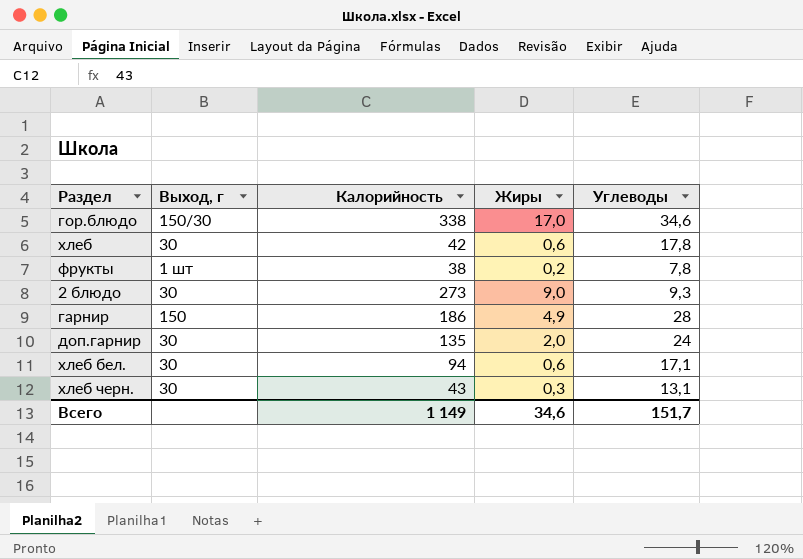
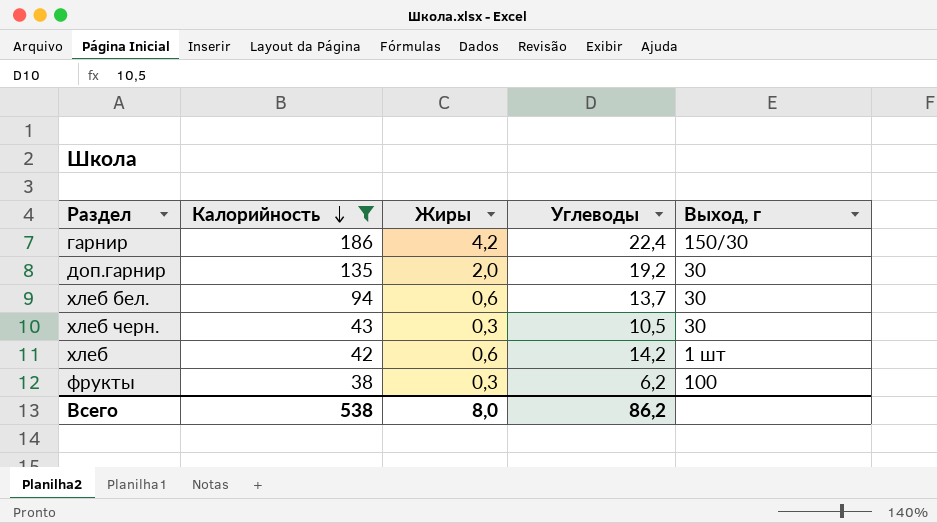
filter: none -> Калорийность <= 186
row order: none -> Калорийность descending
column Выход, г | position: 2 -> 5
гарнир | Жиры: 4,9 -> 4,2
гарнир | Углеводы: 28 -> 22,4
гарнир | Выход, г: 150 -> 150/30
доп.гарнир | Углеводы: 24 -> 19,2
хлеб бел. | Углеводы: 17,1 -> 13,7
хлеб черн. | Углеводы: 13,1 -> 10,5
хлеб | Углеводы: 17,8 -> 14,2
хлеб | Выход, г: 30 -> 1 шт
фрукты | Жиры: 0,2 -> 0,3
фрукты | Углеводы: 7,8 -> 6,2
фрукты | Выход, г: 1 шт -> 100
Всего | Калорийность: 1 149 -> 538
Всего | Жиры: 34,6 -> 8,0
Всего | Углеводы: 151,7 -> 86,2

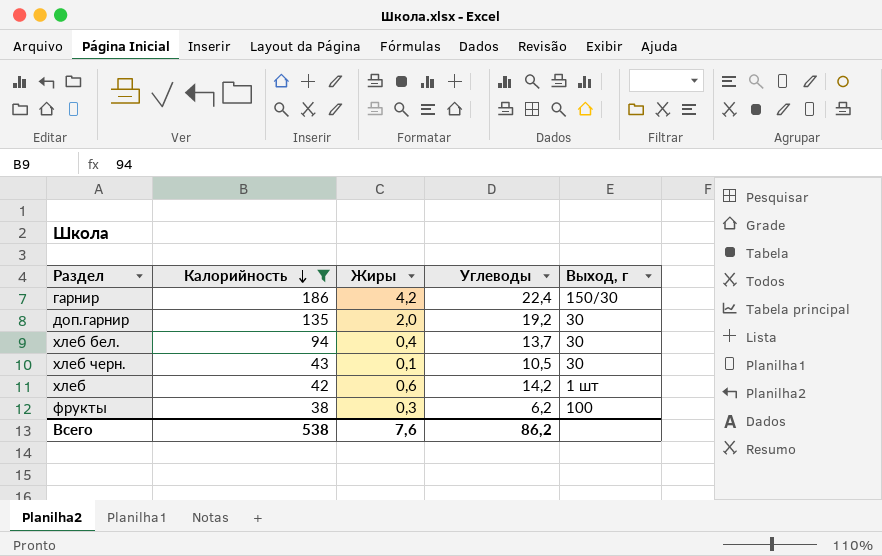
хлеб бел. | Жиры: 0,6 -> 0,4
хлеб черн. | Жиры: 0,3 -> 0,1
Всего | Жиры: 8,0 -> 7,6

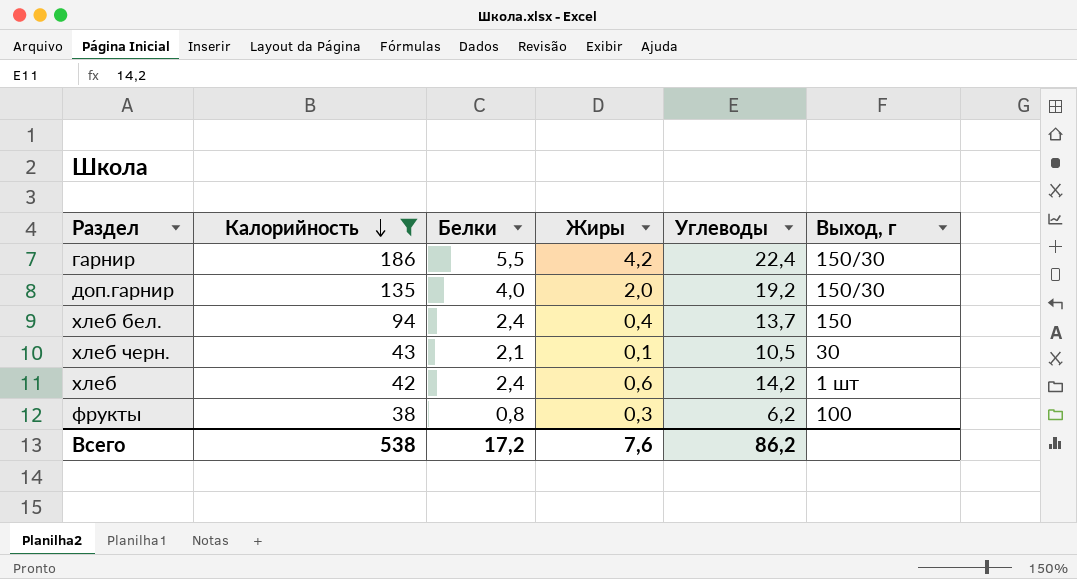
column Белки | position: none -> 3
доп.гарнир | Выход, г: 30 -> 150/30
хлеб бел. | Выход, г: 30 -> 150

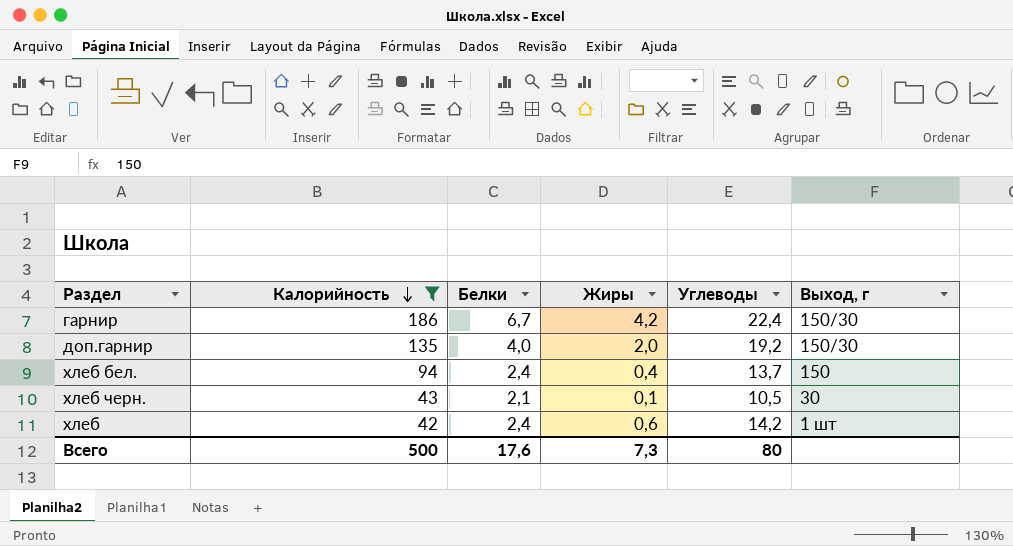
row фрукты: 38 | 0,8 | 0,3 | 6,2 | 100 -> none
гарнир | Белки: 5,5 -> 6,7
Всего | Калорийность: 538 -> 500
Всего | Белки: 17,2 -> 17,6
Всего | Жиры: 7,6 -> 7,3
Всего | Углеводы: 86,2 -> 80

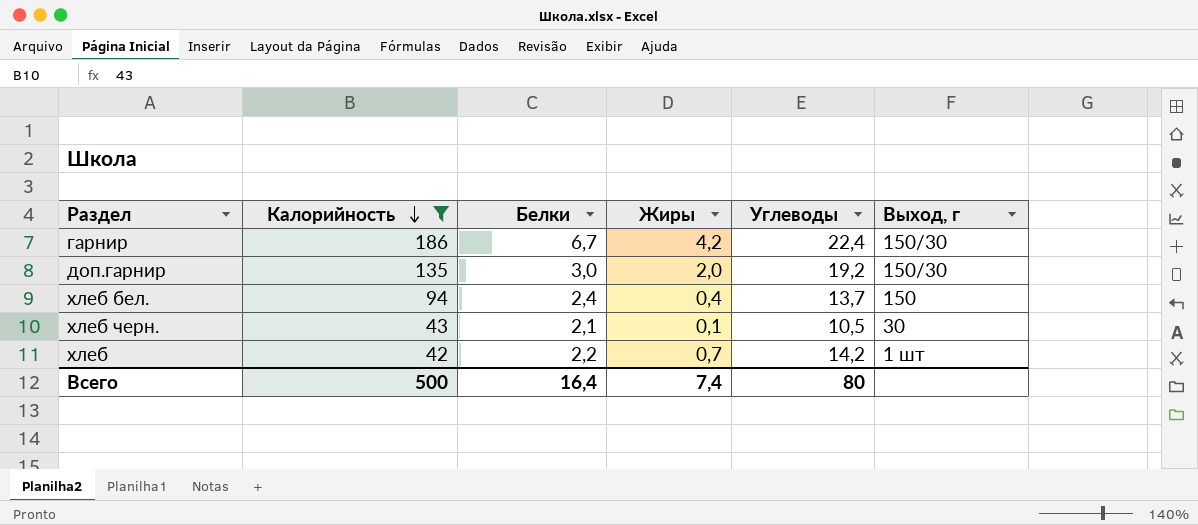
доп.гарнир | Белки: 4,0 -> 3,0
хлеб | Белки: 2,4 -> 2,2
хлеб | Жиры: 0,6 -> 0,7
Всего | Белки: 17,6 -> 16,4
Всего | Жиры: 7,3 -> 7,4

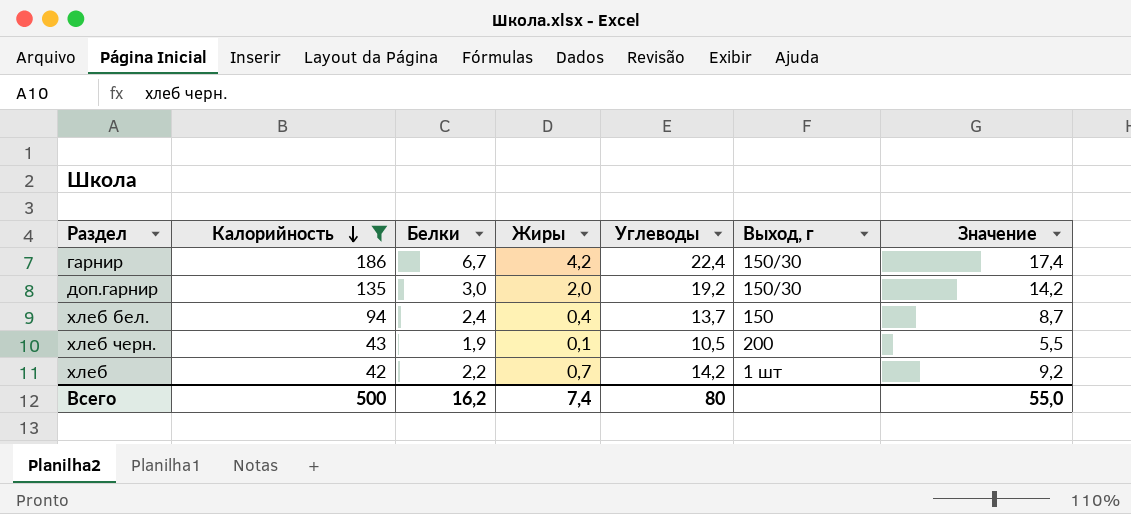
column Значение | formula: none -> [Углеводы] - 5
хлеб черн. | Белки: 2,1 -> 1,9
хлеб черн. | Выход, г: 30 -> 200
Всего | Белки: 16,4 -> 16,2

